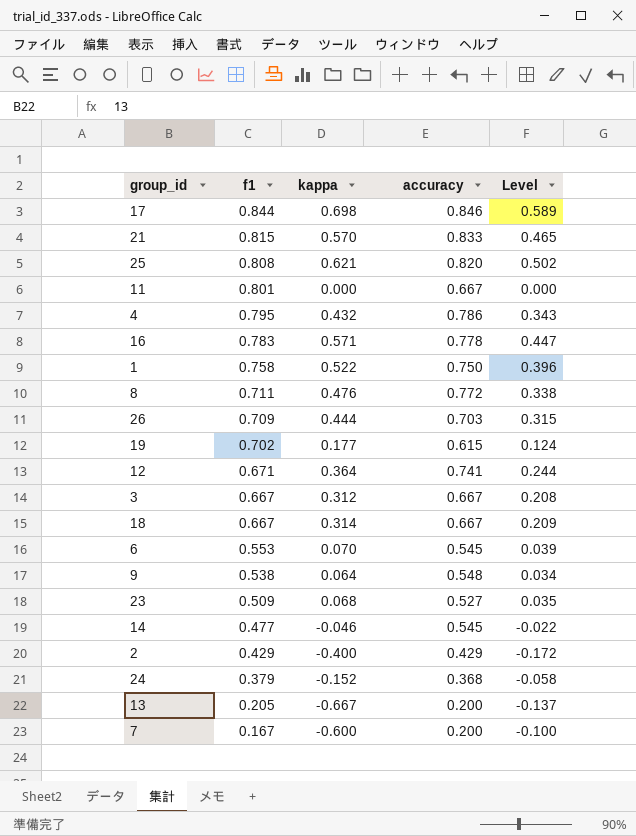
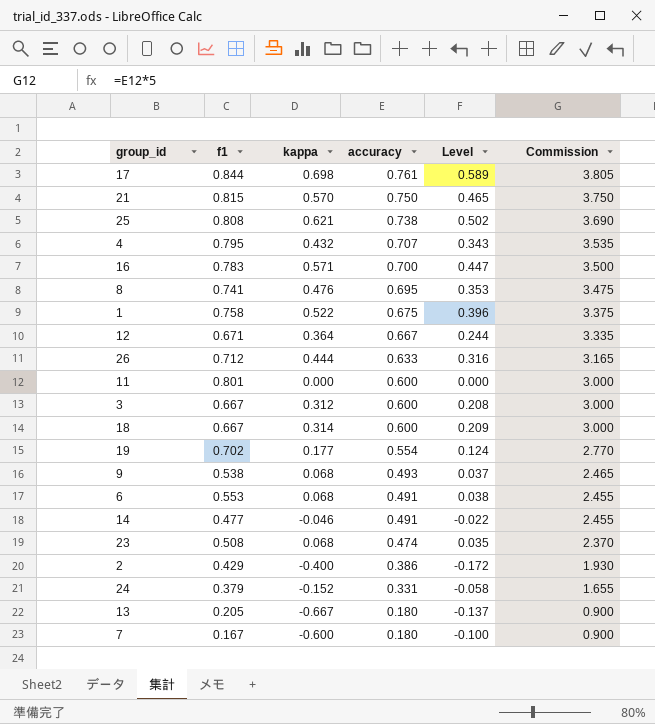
row order: f1 descending -> accuracy descending
column Commission | formula: none -> [accuracy] * 5
17 | accuracy: 0.846 -> 0.761
21 | accuracy: 0.833 -> 0.750
25 | accuracy: 0.820 -> 0.738
4 | accuracy: 0.786 -> 0.707
16 | accuracy: 0.778 -> 0.700
8 | f1: 0.711 -> 0.741
8 | accuracy: 0.772 -> 0.695
8 | Level: 0.338 -> 0.353
1 | accuracy: 0.750 -> 0.675
12 | accuracy: 0.741 -> 0.667
26 | f1: 0.709 -> 0.712
26 | accuracy: 0.703 -> 0.633
26 | Level: 0.315 -> 0.316
11 | accuracy: 0.667 -> 0.600
3 | accuracy: 0.667 -> 0.600
18 | accuracy: 0.667 -> 0.600
19 | accuracy: 0.615 -> 0.554
9 | kappa: 0.064 -> 0.068
9 | accuracy: 0.548 -> 0.493
9 | Level: 0.034 -> 0.037
6 | kappa: 0.070 -> 0.068
6 | accuracy: 0.545 -> 0.491
6 | Level: 0.039 -> 0.038
14 | accuracy: 0.545 -> 0.491
23 | f1: 0.509 -> 0.508
23 | accuracy: 0.527 -> 0.474
2 | accuracy: 0.429 -> 0.386
24 | accuracy: 0.368 -> 0.331
13 | accuracy: 0.200 -> 0.180
7 | accuracy: 0.200 -> 0.180

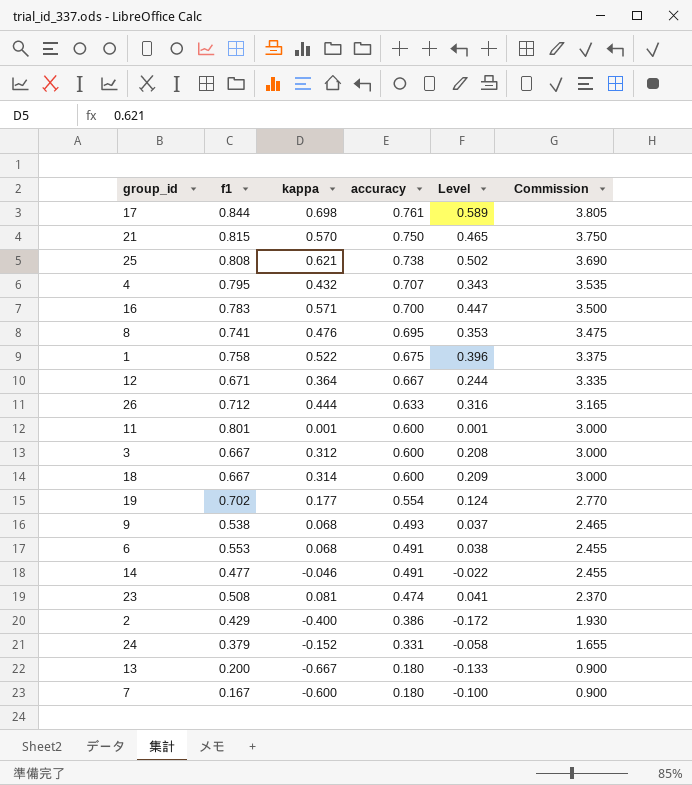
11 | kappa: 0.000 -> 0.001
11 | Level: 0.000 -> 0.001
23 | kappa: 0.068 -> 0.081
23 | Level: 0.035 -> 0.041
13 | f1: 0.205 -> 0.200
13 | Level: -0.137 -> -0.133

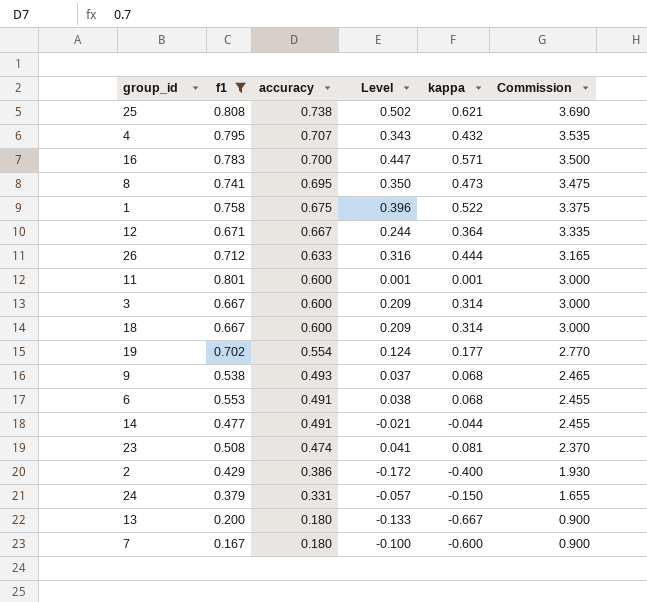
filter: none -> f1 <= 0.808
column kappa | position: 3 -> 5
8 | Level: 0.353 -> 0.350
8 | kappa: 0.476 -> 0.473
3 | Level: 0.208 -> 0.209
3 | kappa: 0.312 -> 0.314
14 | Level: -0.022 -> -0.021
14 | kappa: -0.046 -> -0.044
24 | Level: -0.058 -> -0.057
24 | kappa: -0.152 -> -0.150

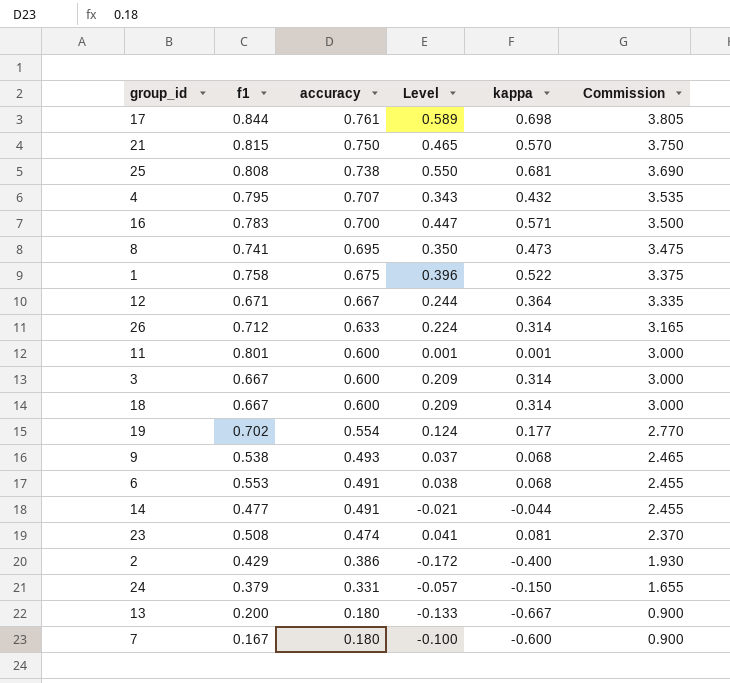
filter: f1 <= 0.808 -> none
25 | Level: 0.502 -> 0.550
25 | kappa: 0.621 -> 0.681
26 | Level: 0.316 -> 0.224
26 | kappa: 0.444 -> 0.314

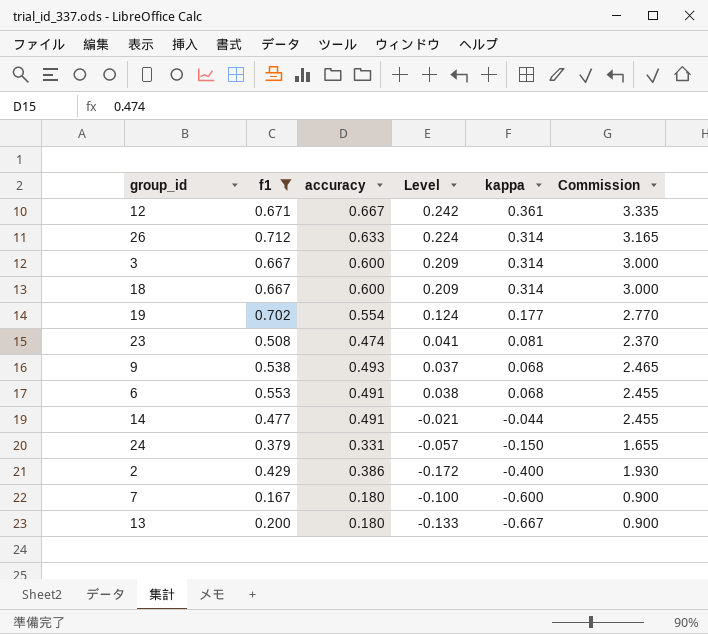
filter: none -> f1 <= 0.712
row order: accuracy descending -> kappa descending
12 | Level: 0.244 -> 0.242
12 | kappa: 0.364 -> 0.361

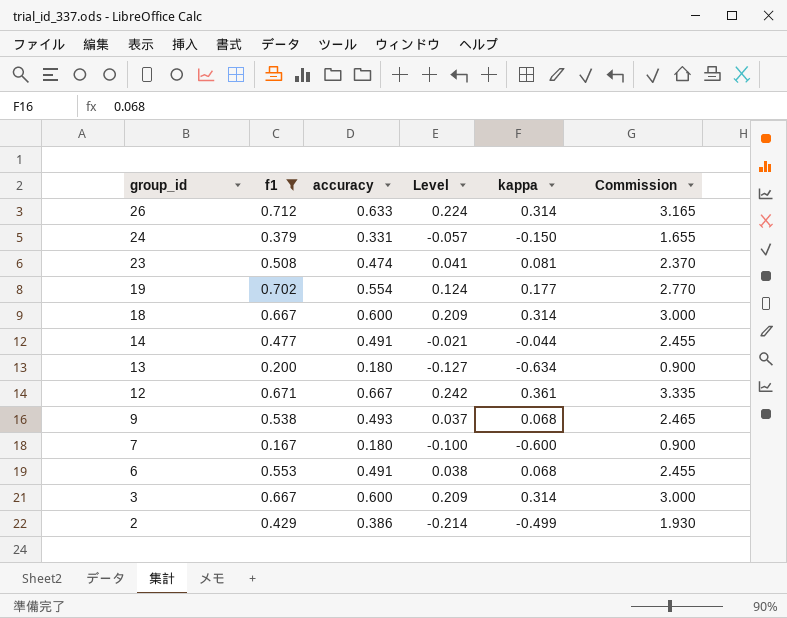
row order: kappa descending -> group_id descending
13 | Level: -0.133 -> -0.127
13 | kappa: -0.667 -> -0.634
2 | Level: -0.172 -> -0.214
2 | kappa: -0.400 -> -0.499

